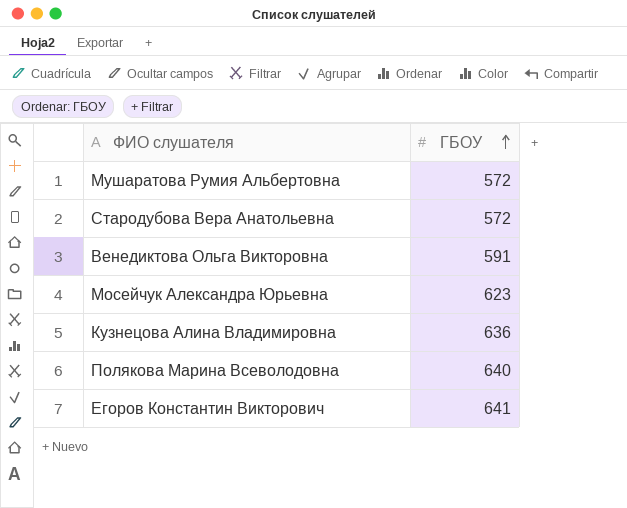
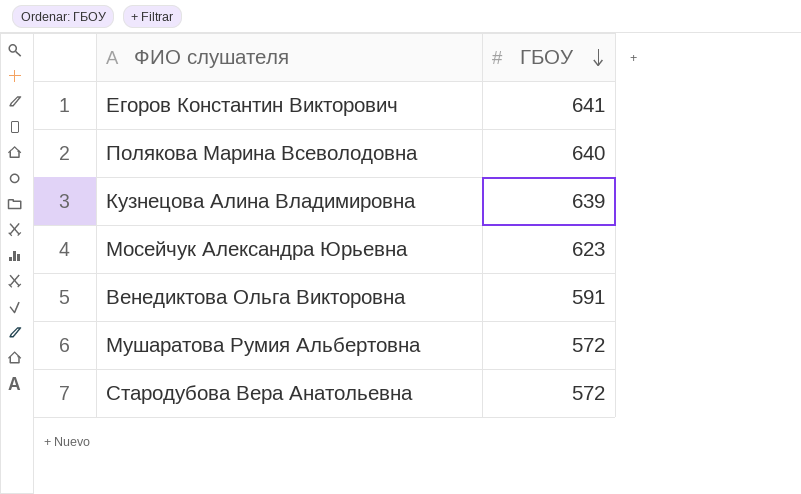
row order: ГБОУ ascending -> ГБОУ descending
Кузнецова Алина Владимировна | ГБОУ: 636 -> 639

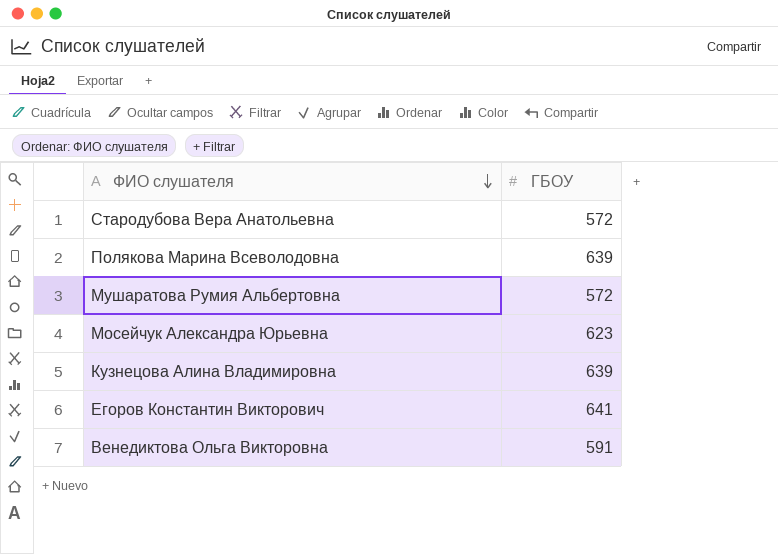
row order: ГБОУ descending -> ФИО слушателя descending
Полякова Марина Всеволодовна | ГБОУ: 640 -> 639

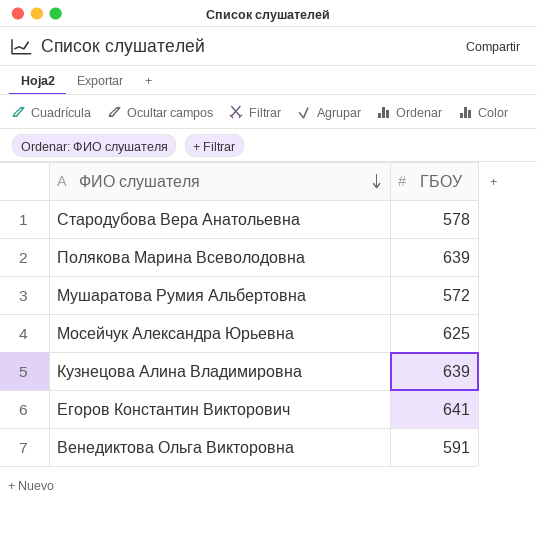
Стародубова Вера Анатольевна | ГБОУ: 572 -> 578
Мосейчук Александра Юрьевна | ГБОУ: 623 -> 625

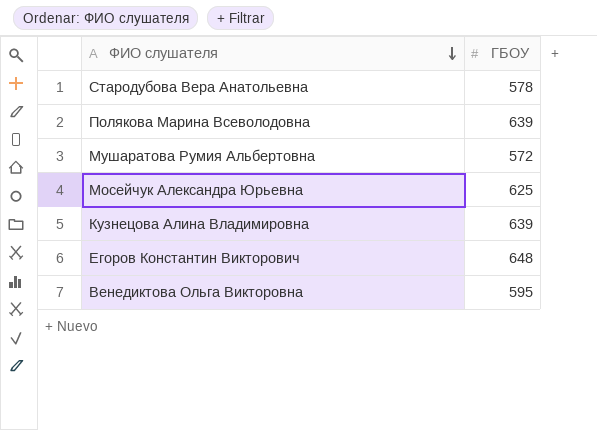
Егоров Константин Викторович | ГБОУ: 641 -> 648
Венедиктова Ольга Викторовна | ГБОУ: 591 -> 595

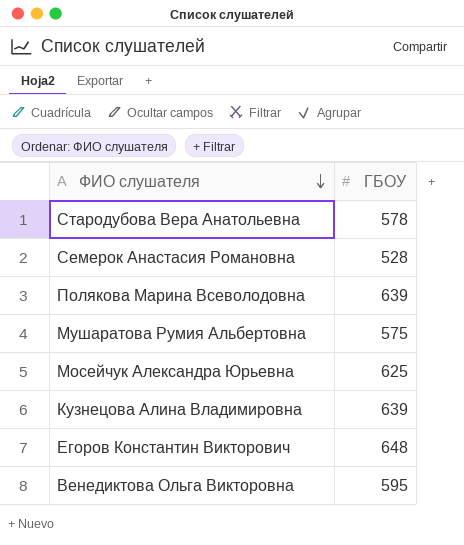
row Семерок Анастасия Романовна: none -> 528
Мушаратова Румия Альбертовна | ГБОУ: 572 -> 575

